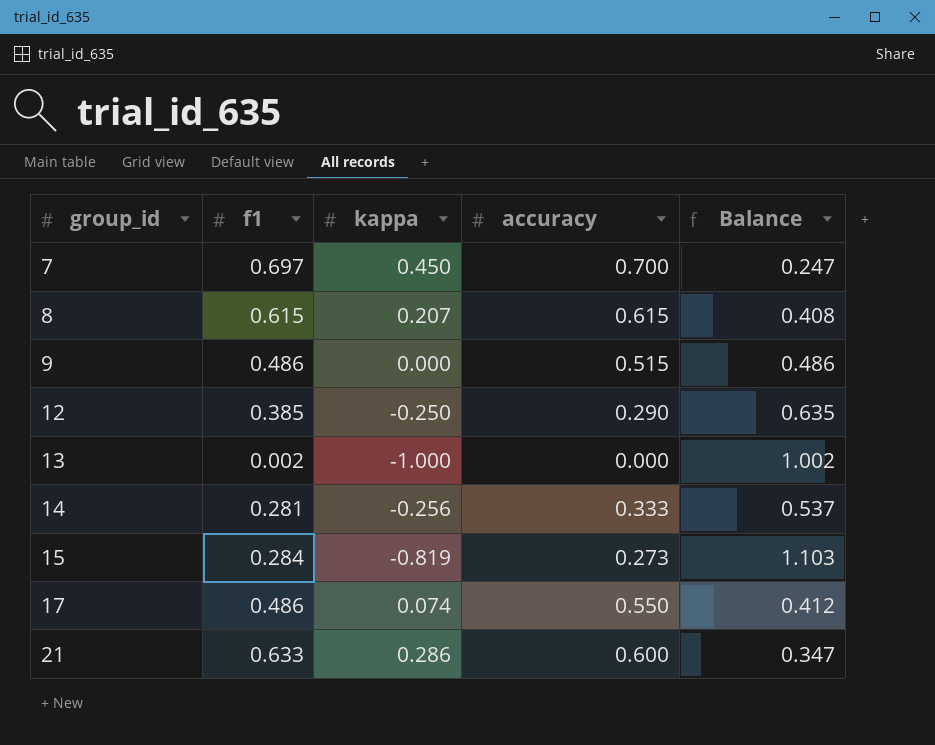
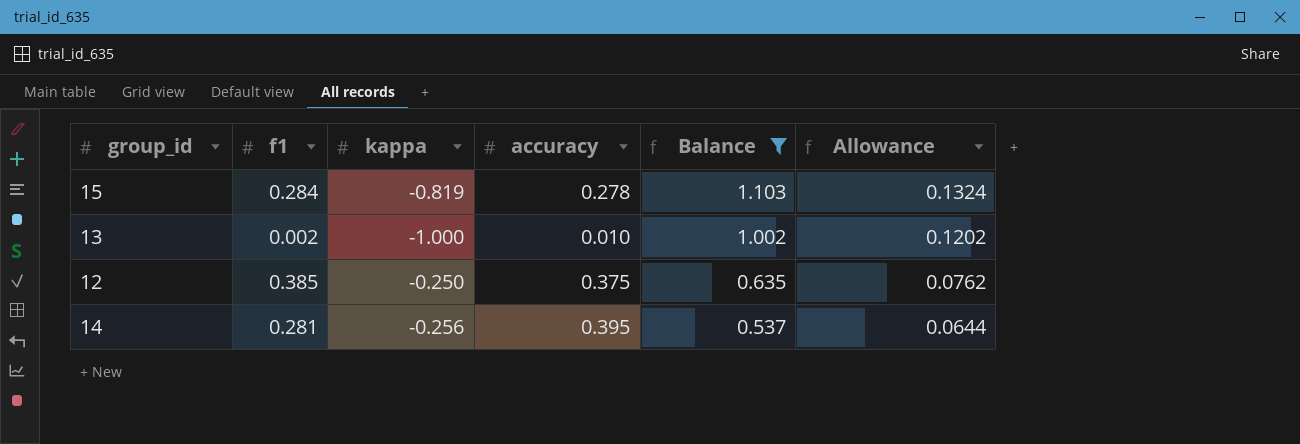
filter: none -> Balance >= 0.537
row order: group_id ascending -> Balance descending
column Allowance | formula: none -> [Balance] * 0.12
15 | accuracy: 0.273 -> 0.278
13 | accuracy: 0.000 -> 0.010
12 | accuracy: 0.290 -> 0.375
14 | accuracy: 0.333 -> 0.395

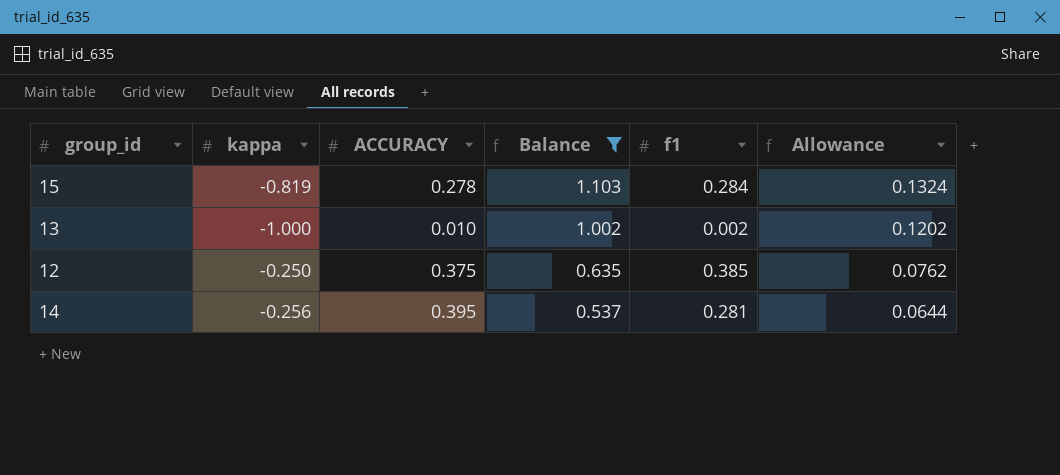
column name: accuracy -> ACCURACY
column f1 | position: 2 -> 5

